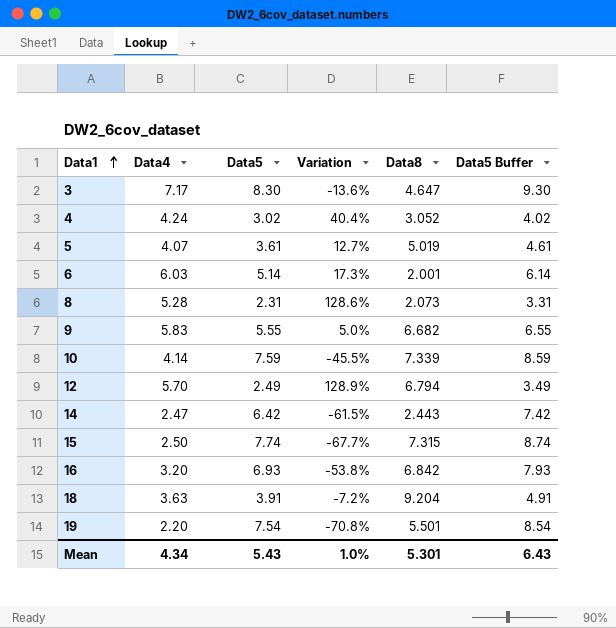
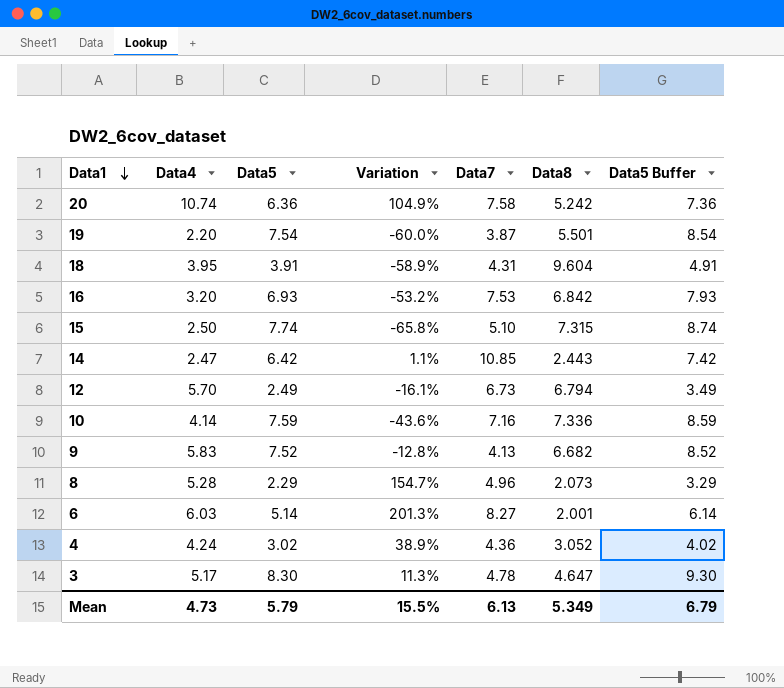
row order: Data1 ascending -> Data1 descending
column Variation | formula: ([Data4] - [Data5]) / [Data5] -> ([Data4] - [Data8]) / [Data8]
column Data7 | position: none -> 5
row 5: 4.07 | 3.61 | 12.7% | 5.019 | 4.61 -> none
row 20: none -> 10.74 | 6.36 | 104.9% | 7.58 | 5.242 | 7.36
18 | Data4: 3.63 -> 3.95
18 | Data8: 9.204 -> 9.604
10 | Data8: 7.339 -> 7.336
9 | Data5: 5.55 -> 7.52
9 | Data5 Buffer: 6.55 -> 8.52
8 | Data5: 2.31 -> 2.29
8 | Data5 Buffer: 3.31 -> 3.29
3 | Data4: 7.17 -> 5.17
Mean | Data4: 4.34 -> 4.73
Mean | Data5: 5.43 -> 5.79
Mean | Variation: 1.0% -> 15.5%
Mean | Data8: 5.301 -> 5.349
Mean | Data5 Buffer: 6.43 -> 6.79

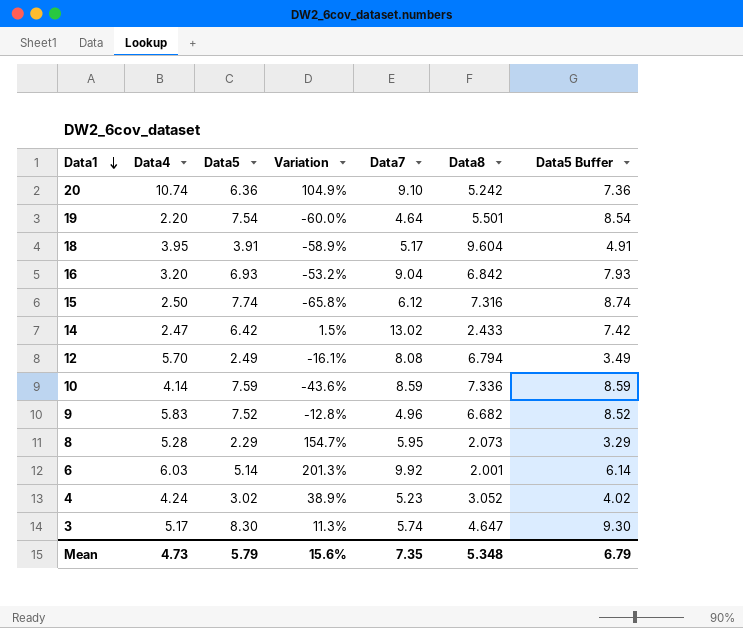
20 | Data7: 7.58 -> 9.10
19 | Data7: 3.87 -> 4.64
18 | Data7: 4.31 -> 5.17
16 | Data7: 7.53 -> 9.04
15 | Data7: 5.10 -> 6.12
15 | Data8: 7.315 -> 7.316
14 | Variation: 1.1% -> 1.5%
14 | Data7: 10.85 -> 13.02
14 | Data8: 2.443 -> 2.433
12 | Data7: 6.73 -> 8.08
10 | Data7: 7.16 -> 8.59
9 | Data7: 4.13 -> 4.96
8 | Data7: 4.96 -> 5.95
6 | Data7: 8.27 -> 9.92
4 | Data7: 4.36 -> 5.23
3 | Data7: 4.78 -> 5.74
Mean | Variation: 15.5% -> 15.6%
Mean | Data7: 6.13 -> 7.35
Mean | Data8: 5.349 -> 5.348

